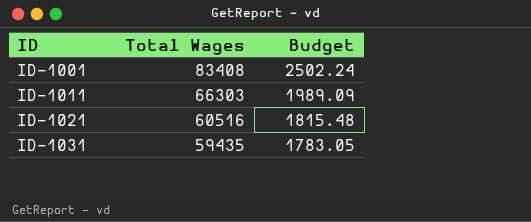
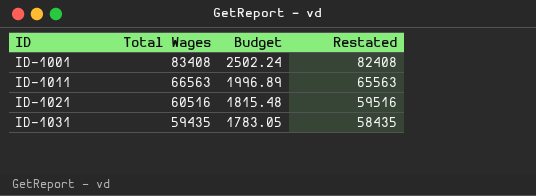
column Restated | formula: none -> [Total Wages] - 1000
ID-1011 | Total Wages: 66303 -> 66563
ID-1011 | Budget: 1989.09 -> 1996.89

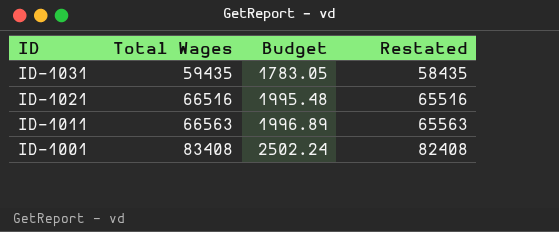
row order: ID ascending -> ID descending
ID-1021 | Total Wages: 60516 -> 66516
ID-1021 | Budget: 1815.48 -> 1995.48
ID-1021 | Restated: 59516 -> 65516

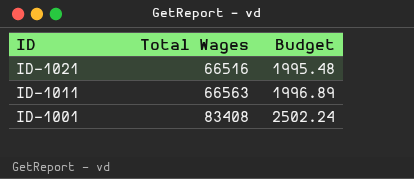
column Restated | formula: [Total Wages] - 1000 -> none
row ID-1031: 59435 | 1783.05 | 58435 -> none

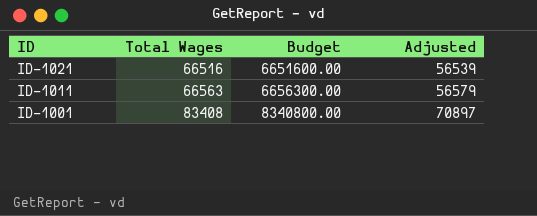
column Budget | formula: [Total Wages] * 0.03 -> [Total Wages] * 100
column Adjusted | formula: none -> [Total Wages] * 0.85

